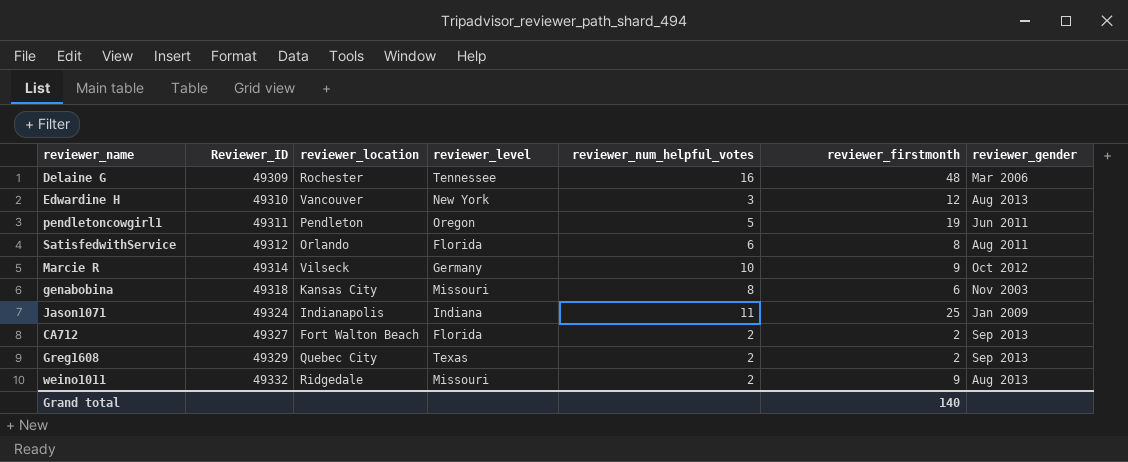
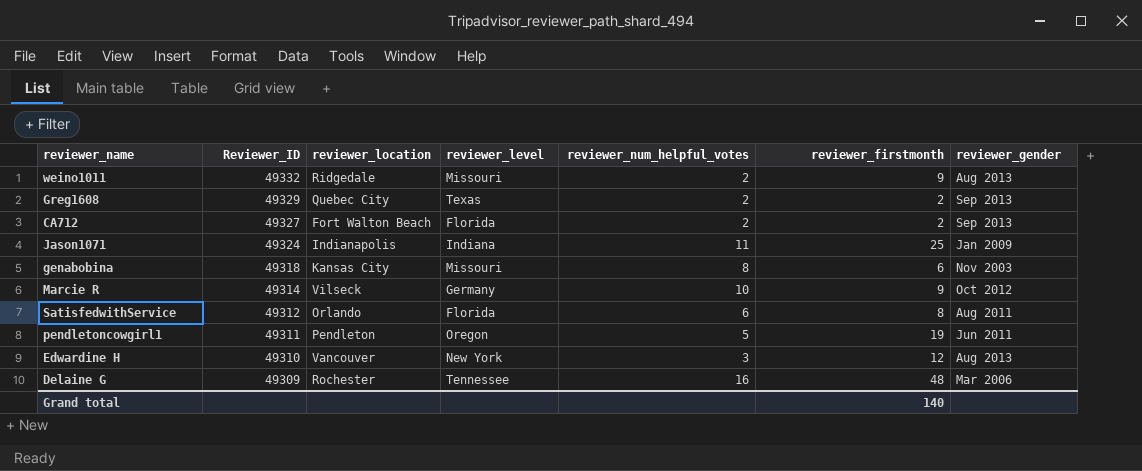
row order: Reviewer_ID ascending -> Reviewer_ID descending

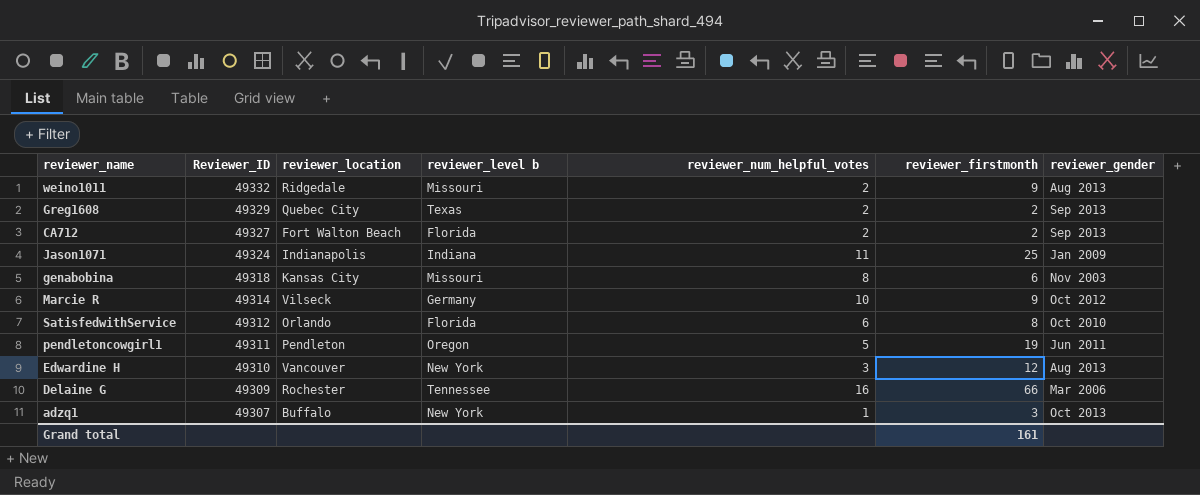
column name: reviewer_level -> reviewer_level b
SatisfedwithService | reviewer_gender: Aug 2011 -> Oct 2010
Delaine G | reviewer_firstmonth: 48 -> 66
row adzq1: none -> 49307 | Buffalo | New York | 1 | 3 | Oct 2013
Grand total | reviewer_firstmonth: 140 -> 161

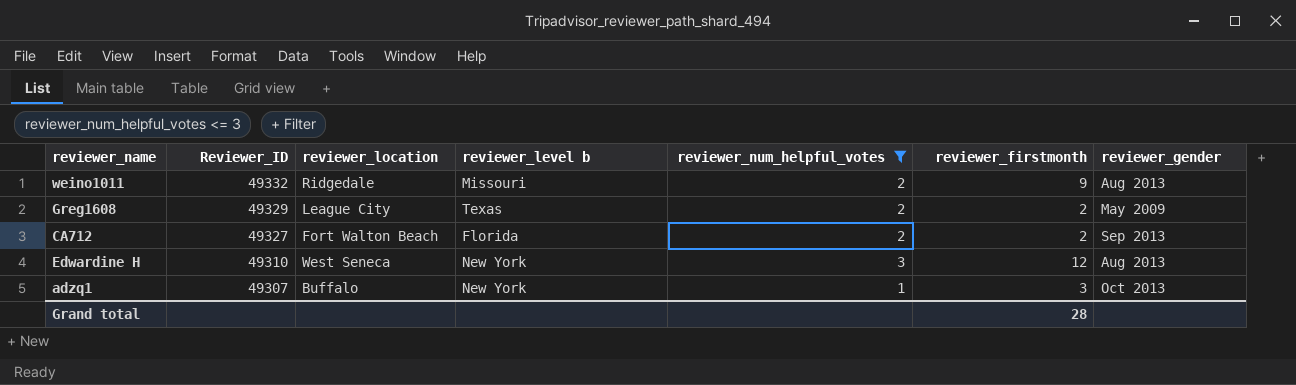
filter: none -> reviewer_num_helpful_votes <= 3
Greg1608 | reviewer_location: Quebec City -> League City
Greg1608 | reviewer_gender: Sep 2013 -> May 2009
Edwardine H | reviewer_location: Vancouver -> West Seneca
Grand total | reviewer_firstmonth: 161 -> 28

